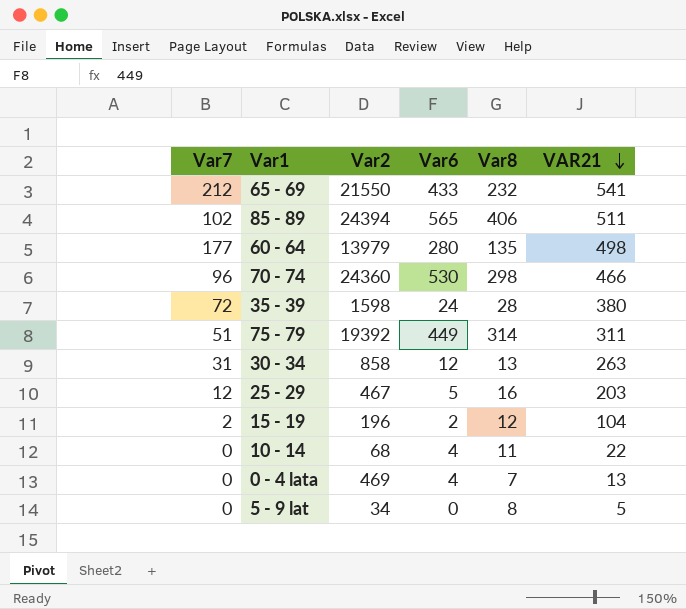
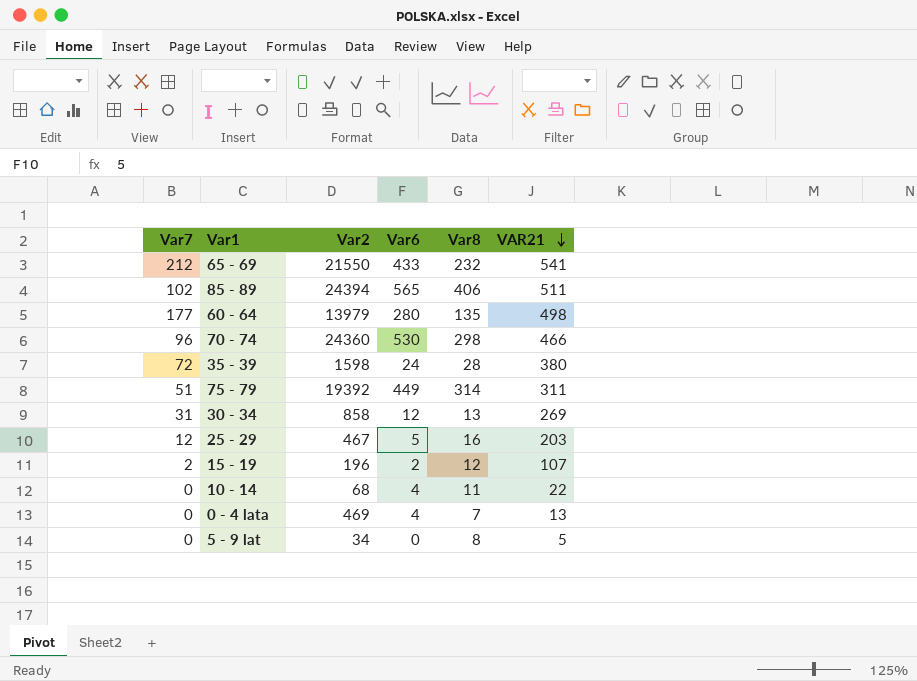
30 - 34 | VAR21: 263 -> 269
15 - 19 | VAR21: 104 -> 107

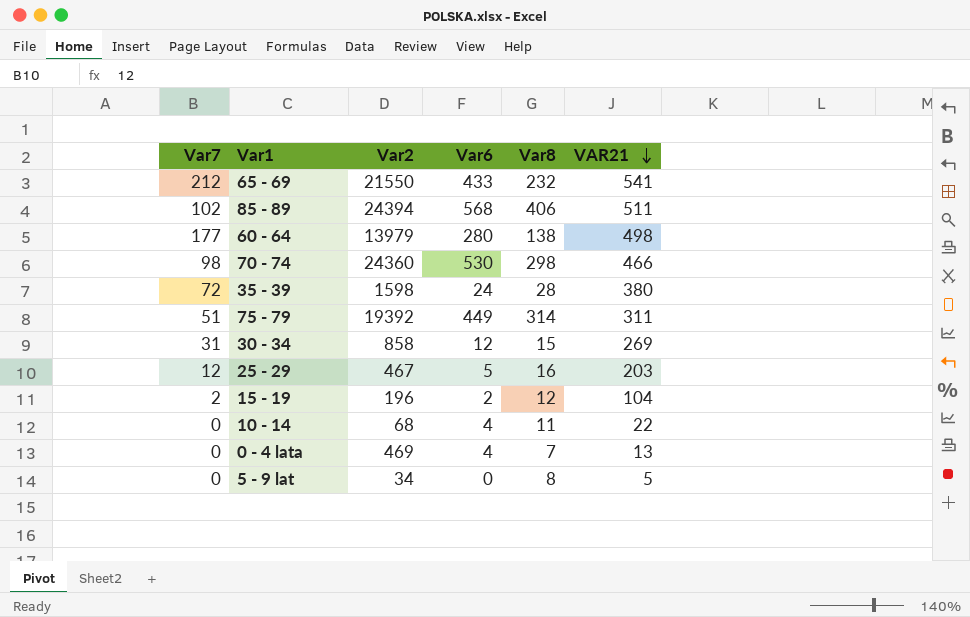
85 - 89 | Var6: 565 -> 568
60 - 64 | Var8: 135 -> 138
70 - 74 | Var7: 96 -> 98
30 - 34 | Var8: 13 -> 15
15 - 19 | VAR21: 107 -> 104

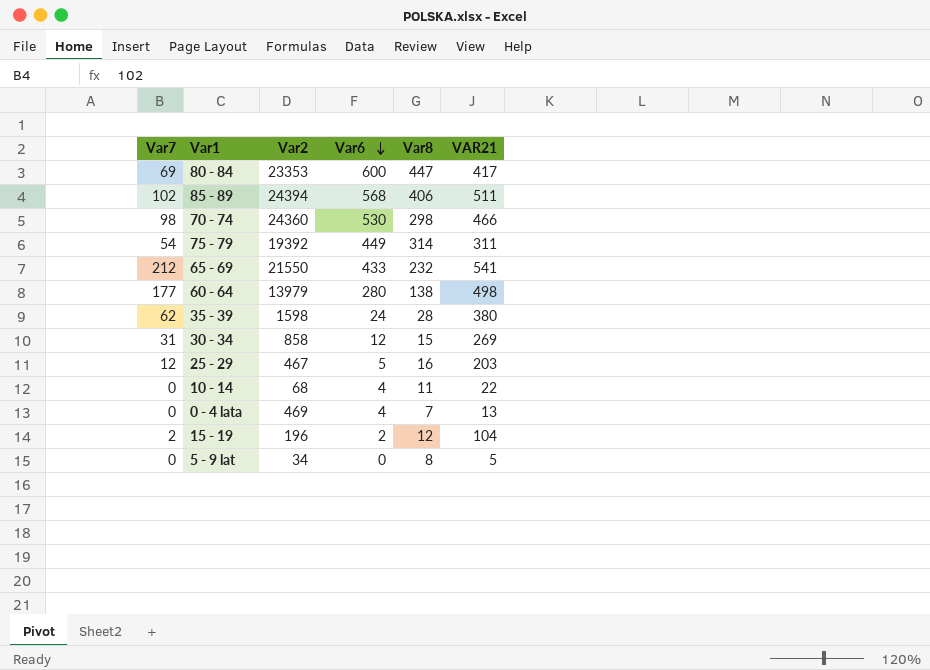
row order: VAR21 descending -> Var6 descending
row 80 - 84: none -> 69 | 23353 | 600 | 447 | 417
75 - 79 | Var7: 51 -> 54
35 - 39 | Var7: 72 -> 62

